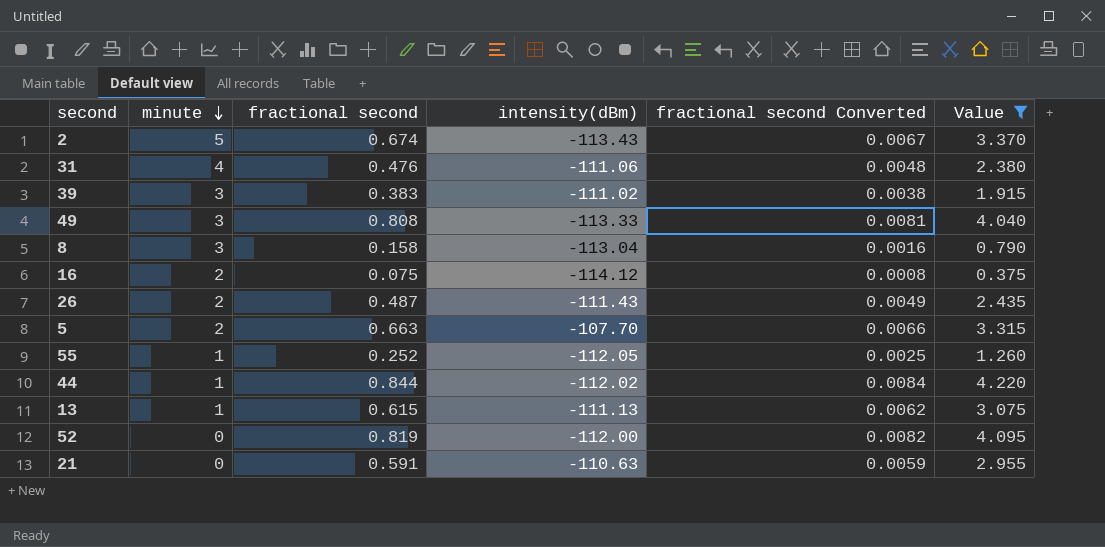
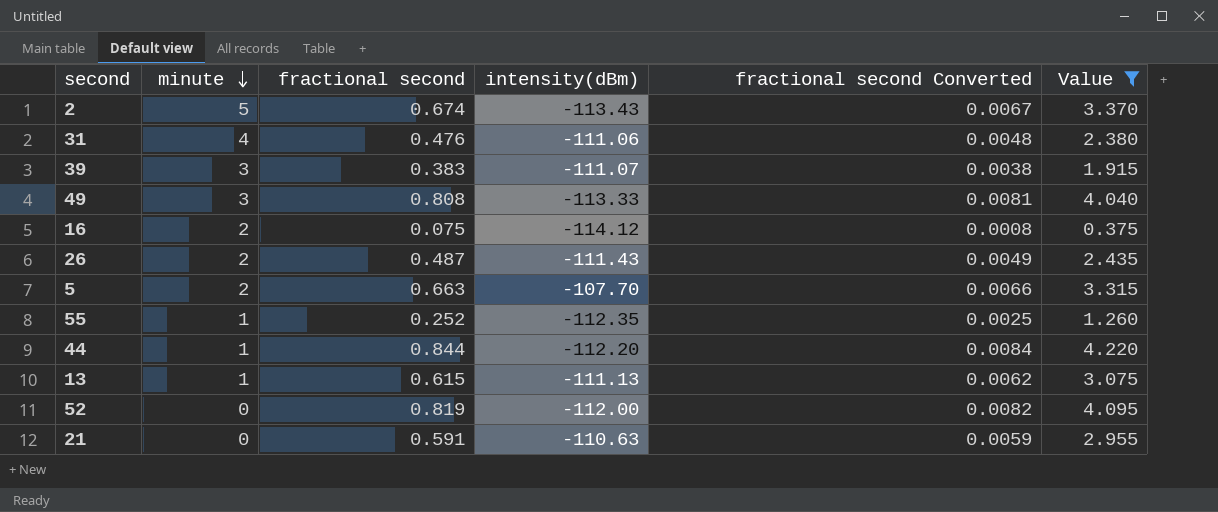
row 8: 3 | 0.158 | -113.04 | 0.0016 | 0.790 -> none
39 | intensity(dBm): -111.02 -> -111.07
55 | intensity(dBm): -112.05 -> -112.35
44 | intensity(dBm): -112.02 -> -112.20

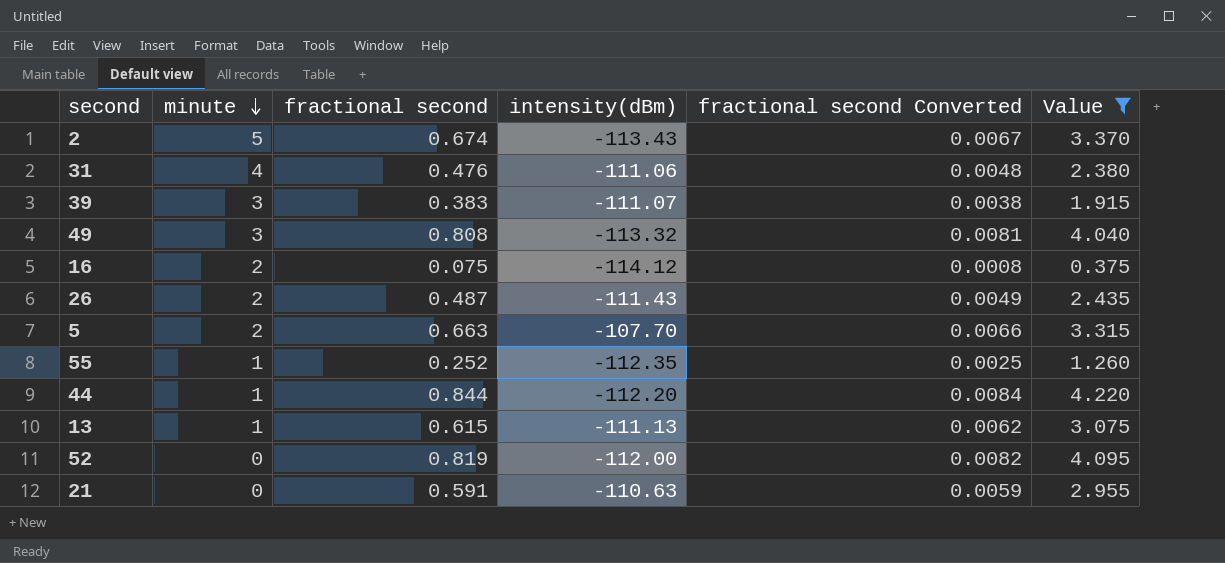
49 | intensity(dBm): -113.33 -> -113.32

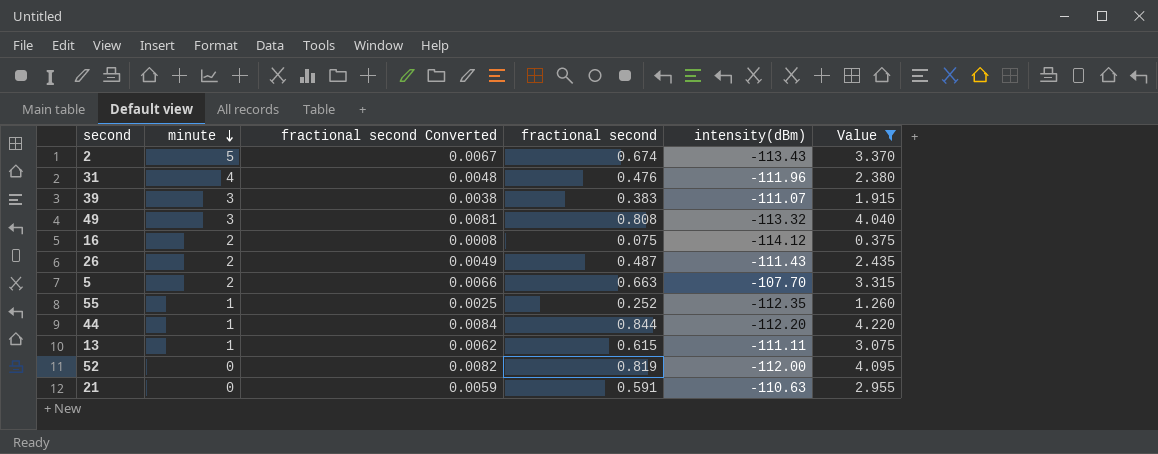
column fractional second Converted | position: 5 -> 3
31 | intensity(dBm): -111.06 -> -111.96
13 | intensity(dBm): -111.13 -> -111.11

